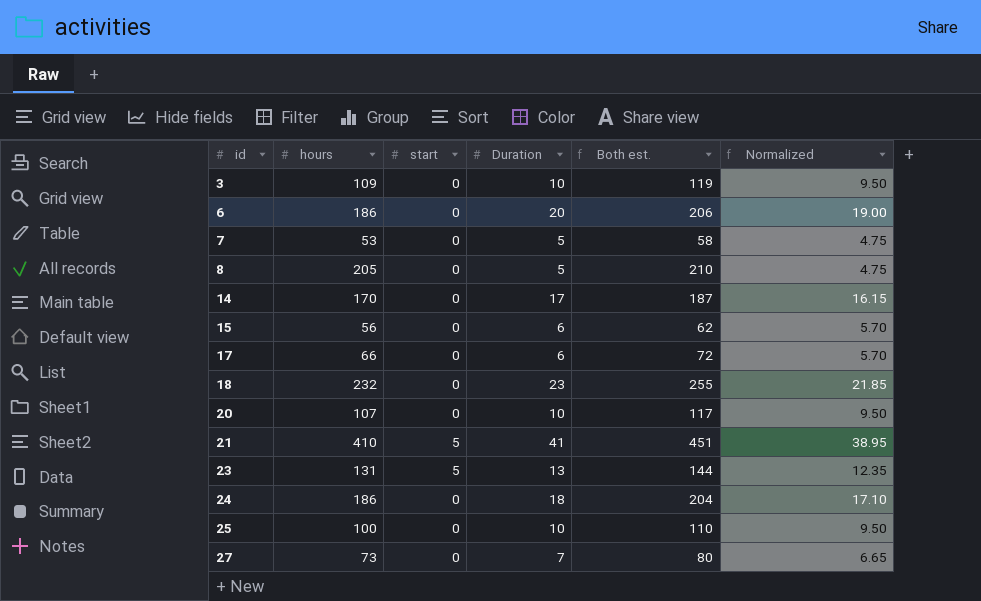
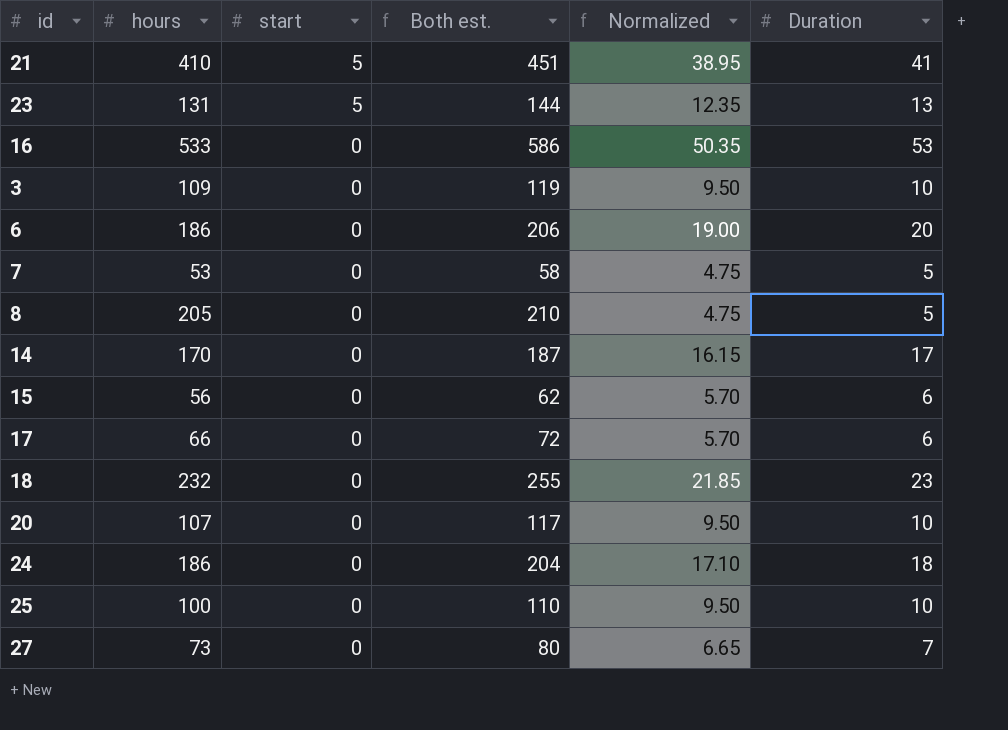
row order: id ascending -> start descending
column Duration | position: 4 -> 6
row 16: none -> 533 | 0 | 586 | 50.35 | 53

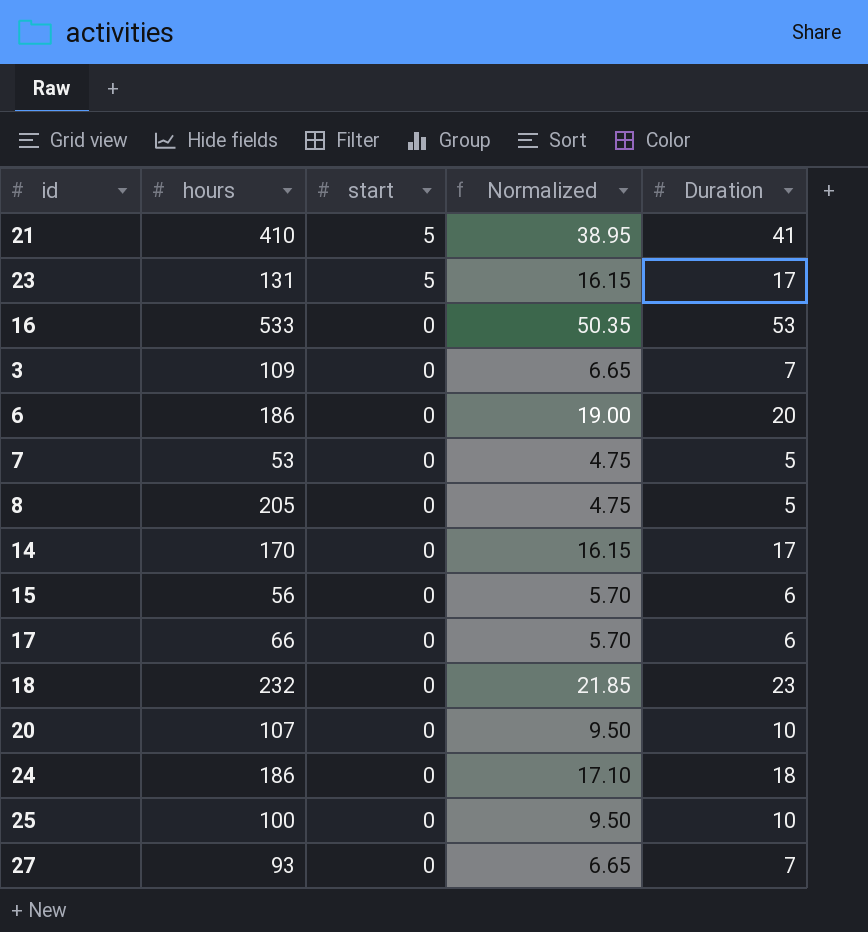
column Both est. | formula: [hours] + [Duration] -> none
23 | Normalized: 12.35 -> 16.15
23 | Duration: 13 -> 17
3 | Normalized: 9.50 -> 6.65
3 | Duration: 10 -> 7
27 | hours: 73 -> 93

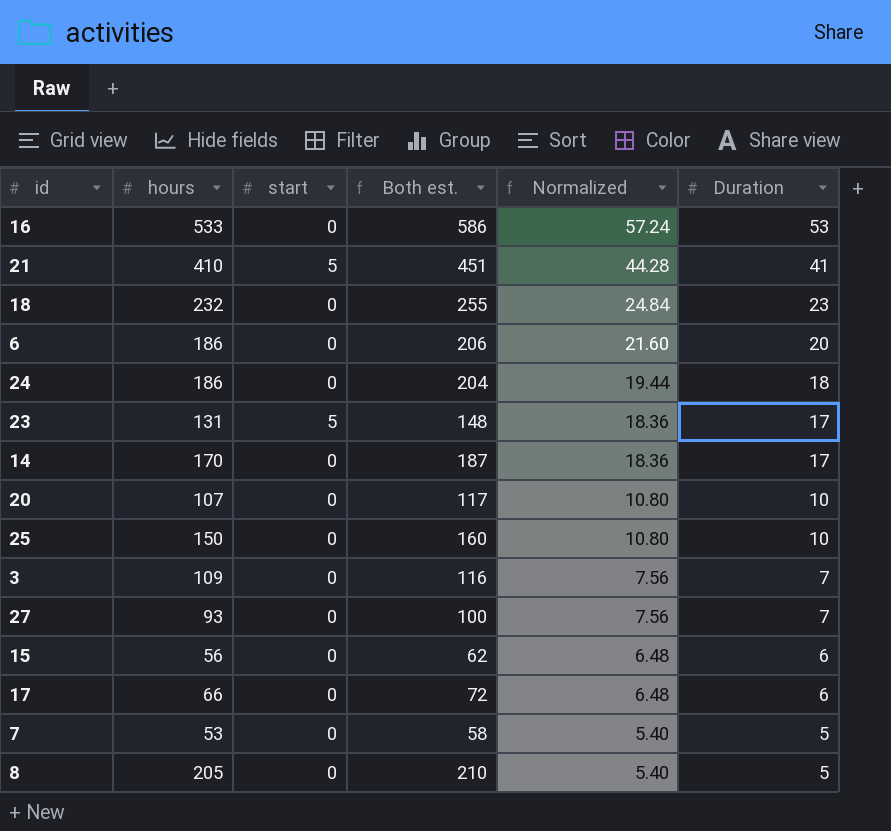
row order: start descending -> Normalized descending
column Both est. | formula: none -> [hours] + [Duration]
column Normalized | formula: [Duration] * 0.95 -> [Duration] * 1.08
25 | hours: 100 -> 150

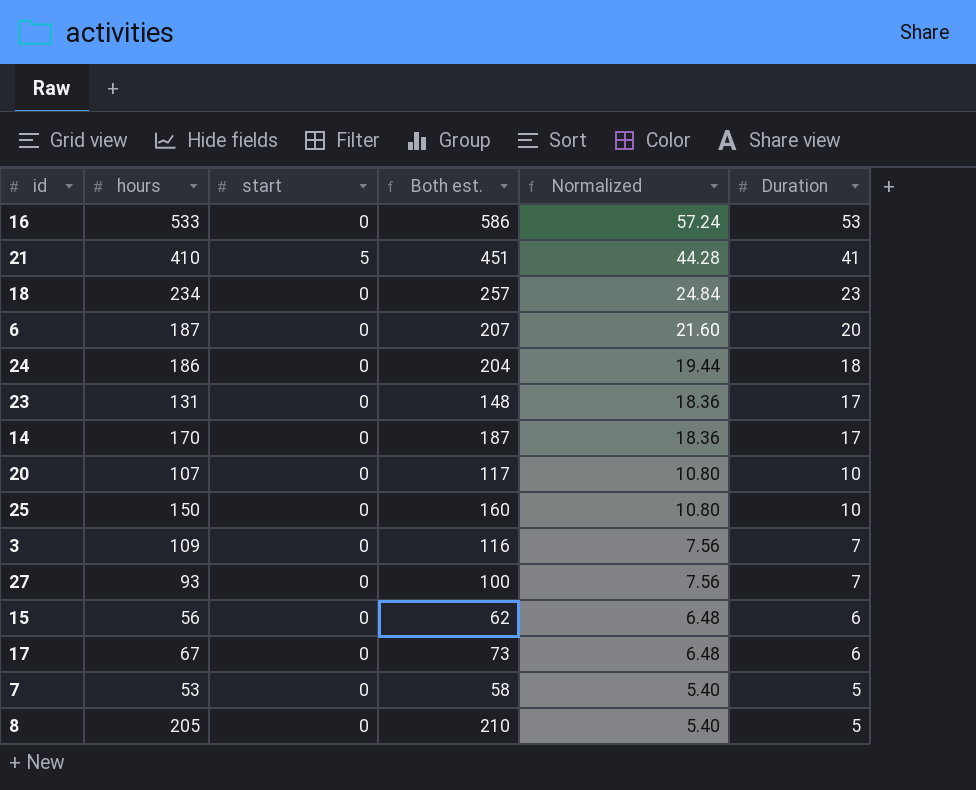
18 | hours: 232 -> 234
18 | Both est.: 255 -> 257
6 | hours: 186 -> 187
6 | Both est.: 206 -> 207
23 | start: 5 -> 0
17 | hours: 66 -> 67
17 | Both est.: 72 -> 73

